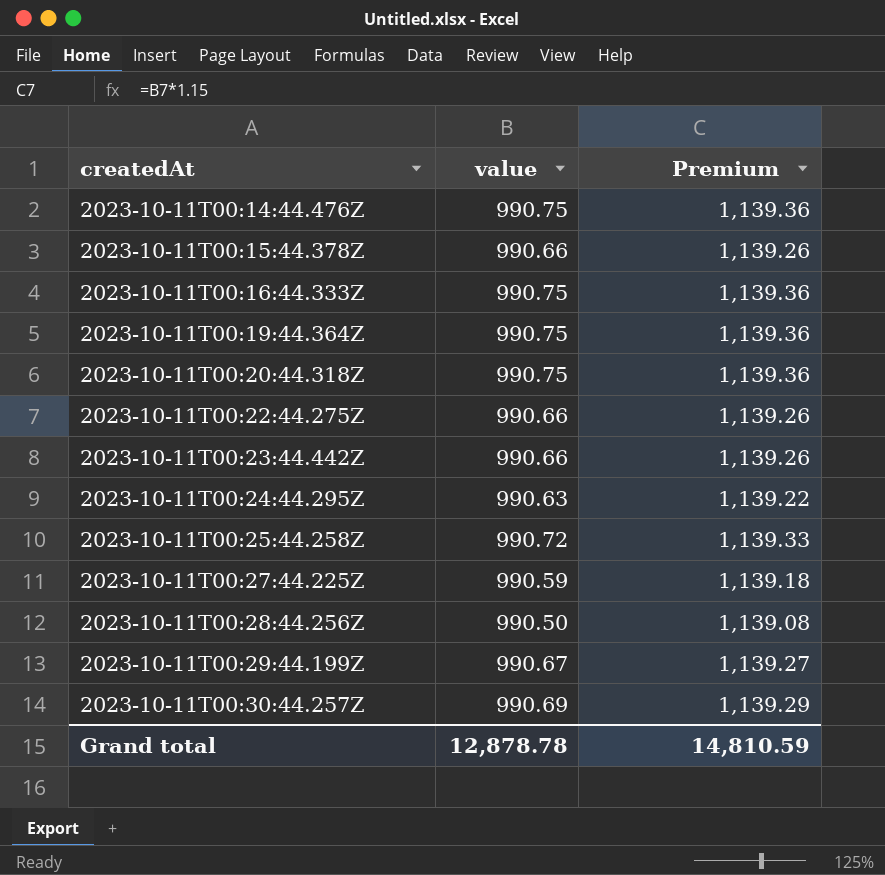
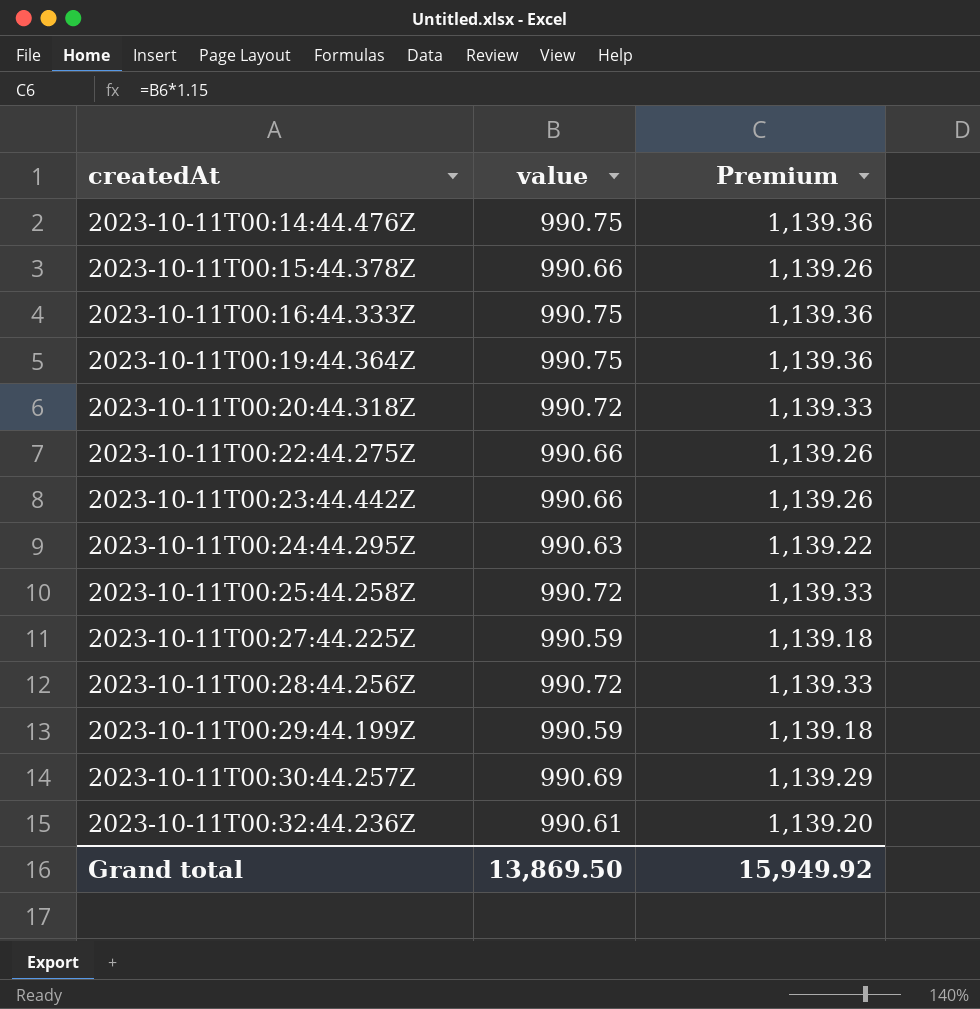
2023-10-11T00:20:44.318Z | value: 990.75 -> 990.72
2023-10-11T00:20:44.318Z | Premium: 1,139.36 -> 1,139.33
2023-10-11T00:28:44.256Z | value: 990.50 -> 990.72
2023-10-11T00:28:44.256Z | Premium: 1,139.08 -> 1,139.33
2023-10-11T00:29:44.199Z | value: 990.67 -> 990.59
2023-10-11T00:29:44.199Z | Premium: 1,139.27 -> 1,139.18
row 2023-10-11T00:32:44.236Z: none -> 990.61 | 1,139.20
Grand total | value: 12,878.78 -> 13,869.50
Grand total | Premium: 14,810.59 -> 15,949.92

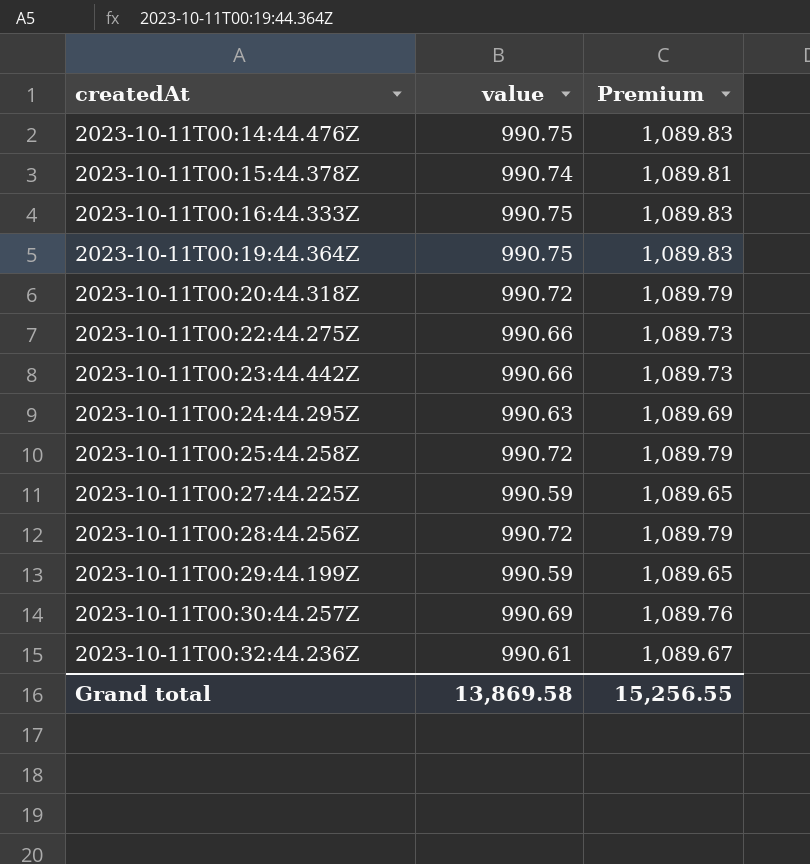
column Premium | formula: [value] * 1.15 -> [value] * 1.1
2023-10-11T00:15:44.378Z | value: 990.66 -> 990.74
Grand total | value: 13,869.50 -> 13,869.58
Grand total | Premium: 15,949.92 -> 15,256.55

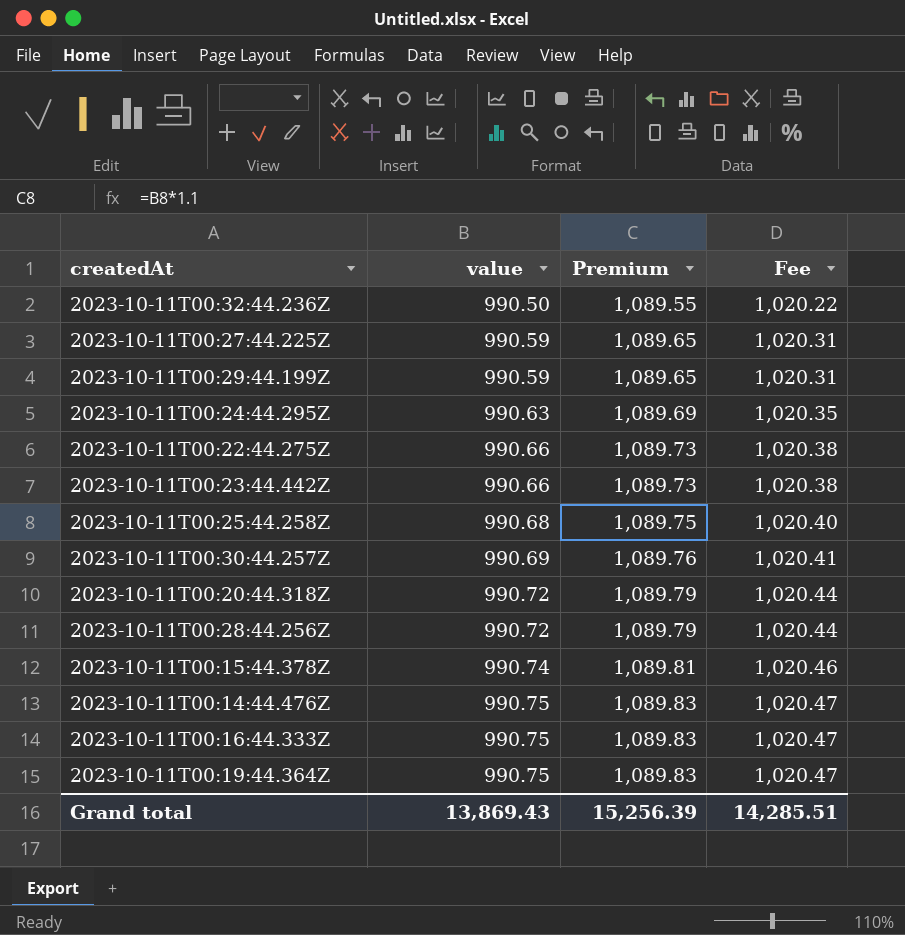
row order: createdAt ascending -> value ascending
column Fee | formula: none -> [value] * 1.03
2023-10-11T00:32:44.236Z | value: 990.61 -> 990.50
2023-10-11T00:32:44.236Z | Premium: 1,089.67 -> 1,089.55
2023-10-11T00:25:44.258Z | value: 990.72 -> 990.68
2023-10-11T00:25:44.258Z | Premium: 1,089.79 -> 1,089.75
Grand total | value: 13,869.58 -> 13,869.43
Grand total | Premium: 15,256.55 -> 15,256.39

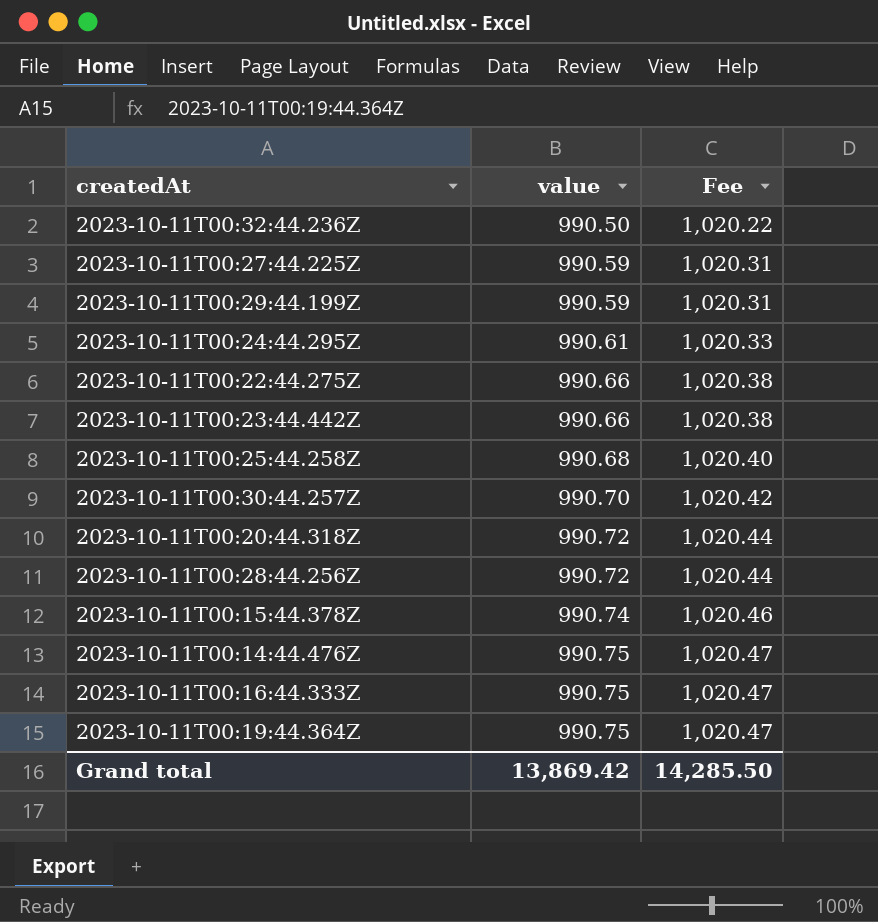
column Premium | formula: [value] * 1.1 -> none
2023-10-11T00:24:44.295Z | value: 990.63 -> 990.61
2023-10-11T00:24:44.295Z | Fee: 1,020.35 -> 1,020.33
2023-10-11T00:30:44.257Z | value: 990.69 -> 990.70
2023-10-11T00:30:44.257Z | Fee: 1,020.41 -> 1,020.42
Grand total | value: 13,869.43 -> 13,869.42
Grand total | Fee: 14,285.51 -> 14,285.50

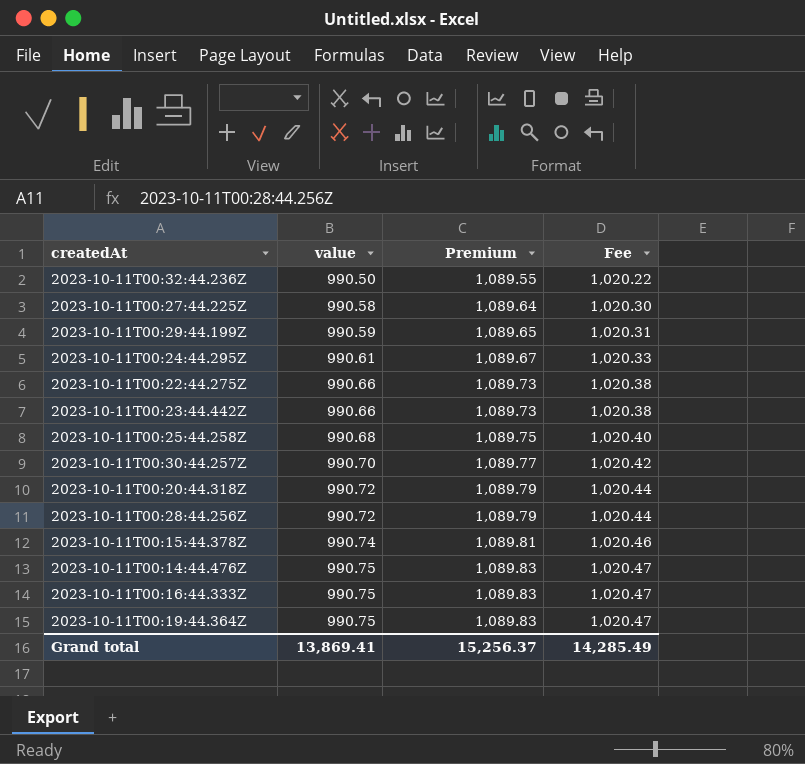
column Premium | formula: none -> [value] * 1.1
2023-10-11T00:27:44.225Z | value: 990.59 -> 990.58
2023-10-11T00:27:44.225Z | Fee: 1,020.31 -> 1,020.30
Grand total | value: 13,869.42 -> 13,869.41
Grand total | Fee: 14,285.50 -> 14,285.49

